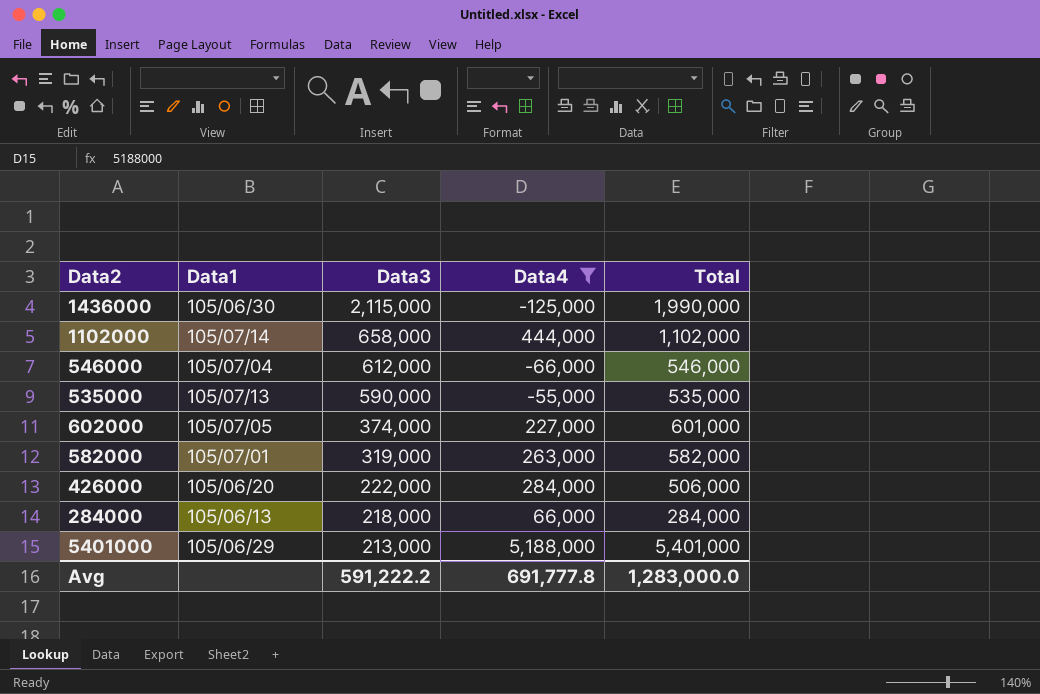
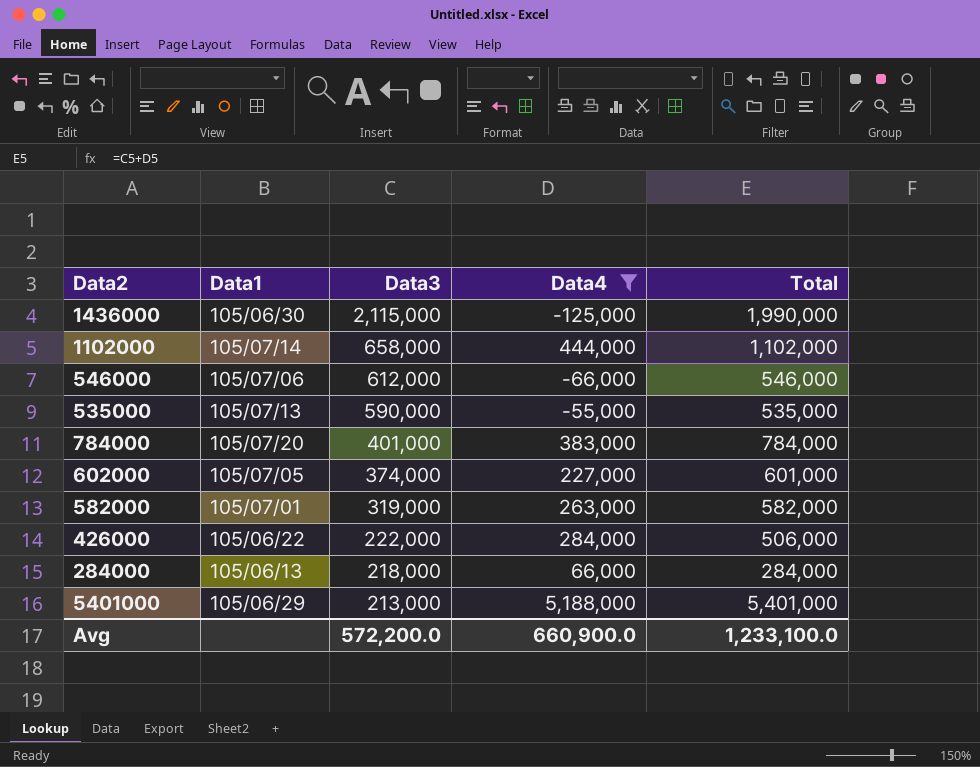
546000 | Data1: 105/07/04 -> 105/07/06
row 784000: none -> 105/07/20 | 401,000 | 383,000 | 784,000
426000 | Data1: 105/06/20 -> 105/06/22
Avg | Data3: 591,222.2 -> 572,200.0
Avg | Data4: 691,777.8 -> 660,900.0
Avg | Total: 1,283,000.0 -> 1,233,100.0

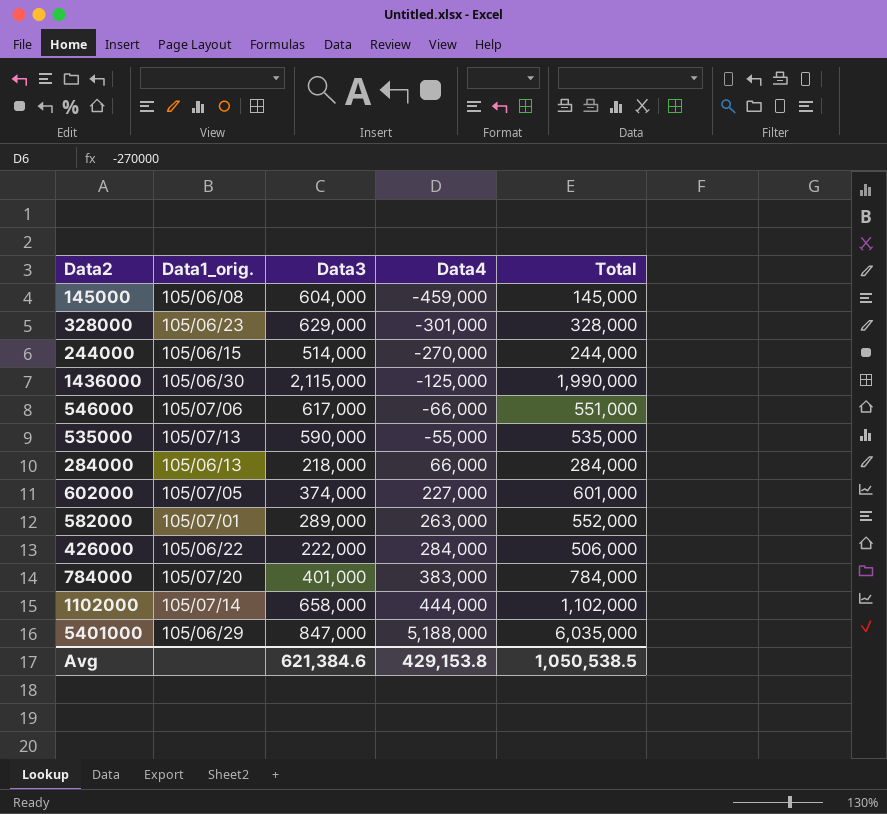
filter: Data4 >= -125,000 -> none
row order: Data3 descending -> Data4 ascending
column name: Data1 -> Data1_orig.
546000 | Data3: 612,000 -> 617,000
546000 | Total: 546,000 -> 551,000
582000 | Data3: 319,000 -> 289,000
582000 | Total: 582,000 -> 552,000
5401000 | Data3: 213,000 -> 847,000
5401000 | Total: 5,401,000 -> 6,035,000
Avg | Data3: 572,200.0 -> 621,384.6
Avg | Data4: 660,900.0 -> 429,153.8
Avg | Total: 1,233,100.0 -> 1,050,538.5

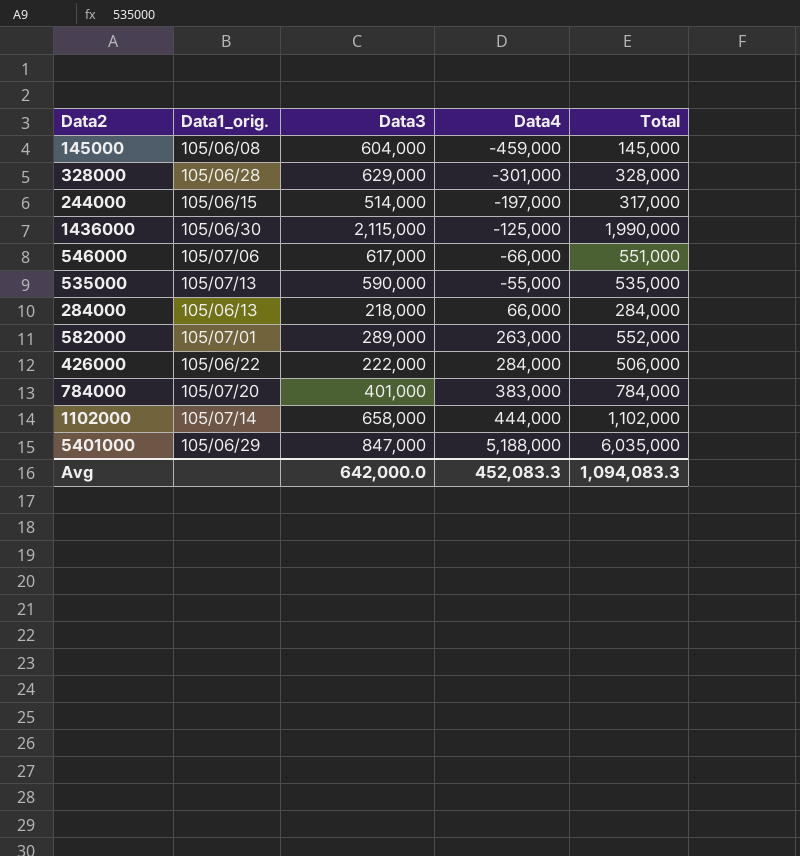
row 602000: 105/07/05 | 374,000 | 227,000 | 601,000 -> none
328000 | Data1_orig.: 105/06/23 -> 105/06/28
244000 | Data4: -270,000 -> -197,000
244000 | Total: 244,000 -> 317,000
Avg | Data3: 621,384.6 -> 642,000.0
Avg | Data4: 429,153.8 -> 452,083.3
Avg | Total: 1,050,538.5 -> 1,094,083.3

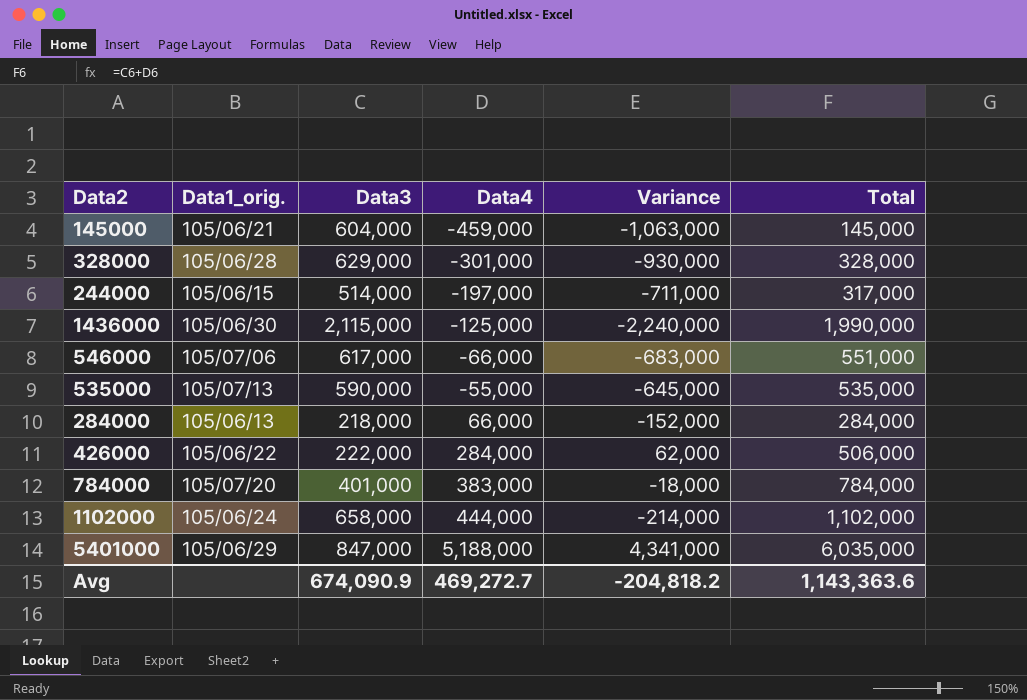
column Variance | formula: none -> [Data4] - [Data3]
row 582000: 105/07/01 | 289,000 | 263,000 | 552,000 -> none
145000 | Data1_orig.: 105/06/08 -> 105/06/21
1102000 | Data1_orig.: 105/07/14 -> 105/06/24
Avg | Data3: 642,000.0 -> 674,090.9
Avg | Data4: 452,083.3 -> 469,272.7
Avg | Total: 1,094,083.3 -> 1,143,363.6

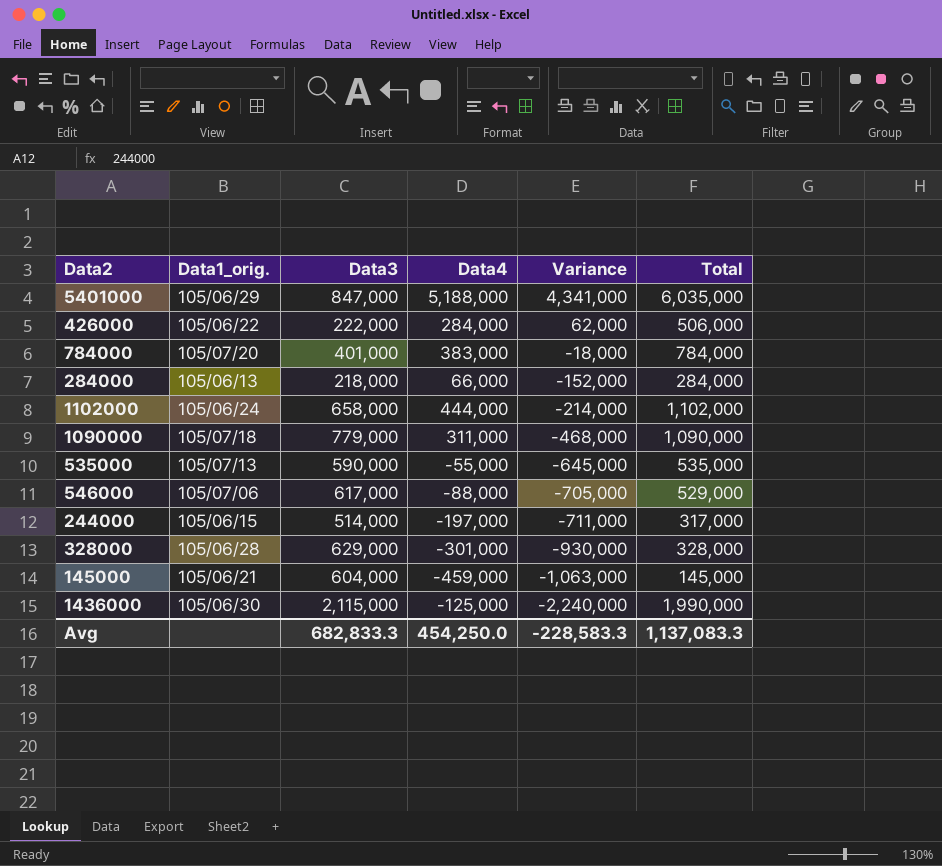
row order: Data4 ascending -> Variance descending
row 1090000: none -> 105/07/18 | 779,000 | 311,000 | -468,000 | 1,090,000
546000 | Data4: -66,000 -> -88,000
546000 | Variance: -683,000 -> -705,000
546000 | Total: 551,000 -> 529,000
Avg | Data3: 674,090.9 -> 682,833.3
Avg | Data4: 469,272.7 -> 454,250.0
Avg | Variance: -204,818.2 -> -228,583.3
Avg | Total: 1,143,363.6 -> 1,137,083.3

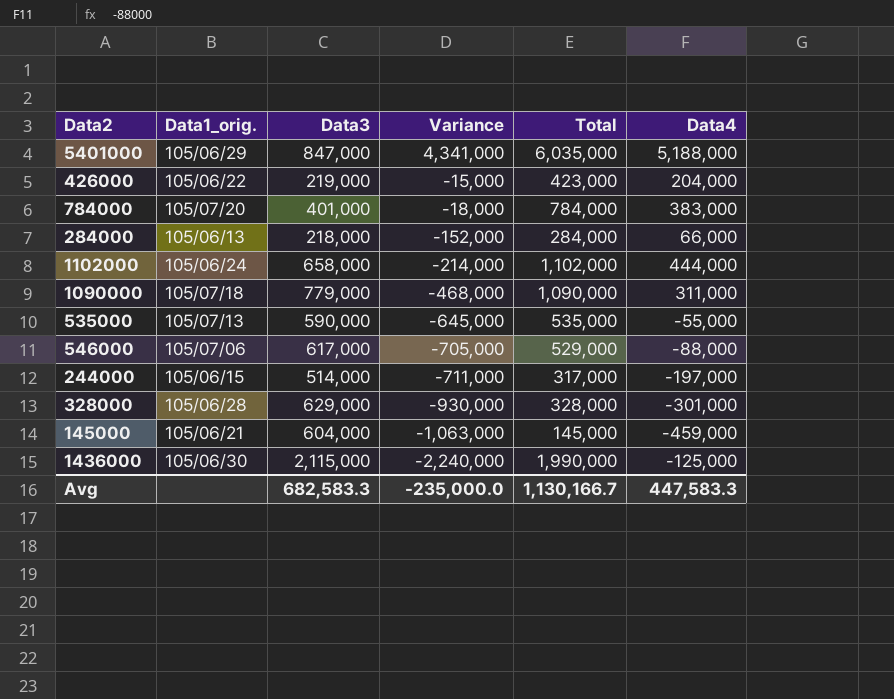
column Data4 | position: 4 -> 6
426000 | Data3: 222,000 -> 219,000
426000 | Variance: 62,000 -> -15,000
426000 | Total: 506,000 -> 423,000
426000 | Data4: 284,000 -> 204,000
Avg | Data3: 682,833.3 -> 682,583.3
Avg | Variance: -228,583.3 -> -235,000.0
Avg | Total: 1,137,083.3 -> 1,130,166.7
Avg | Data4: 454,250.0 -> 447,583.3

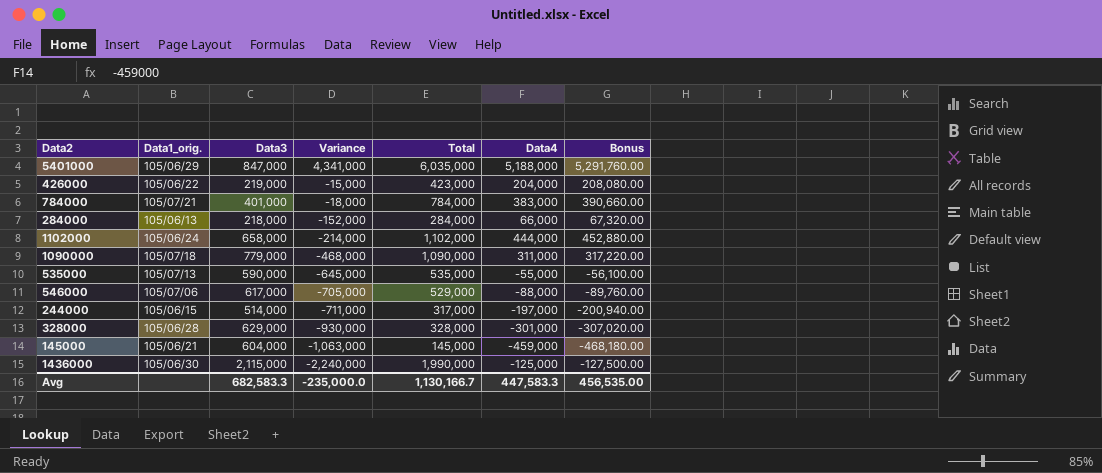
column Bonus | formula: none -> [Data4] * 1.02
784000 | Data1_orig.: 105/07/20 -> 105/07/21

